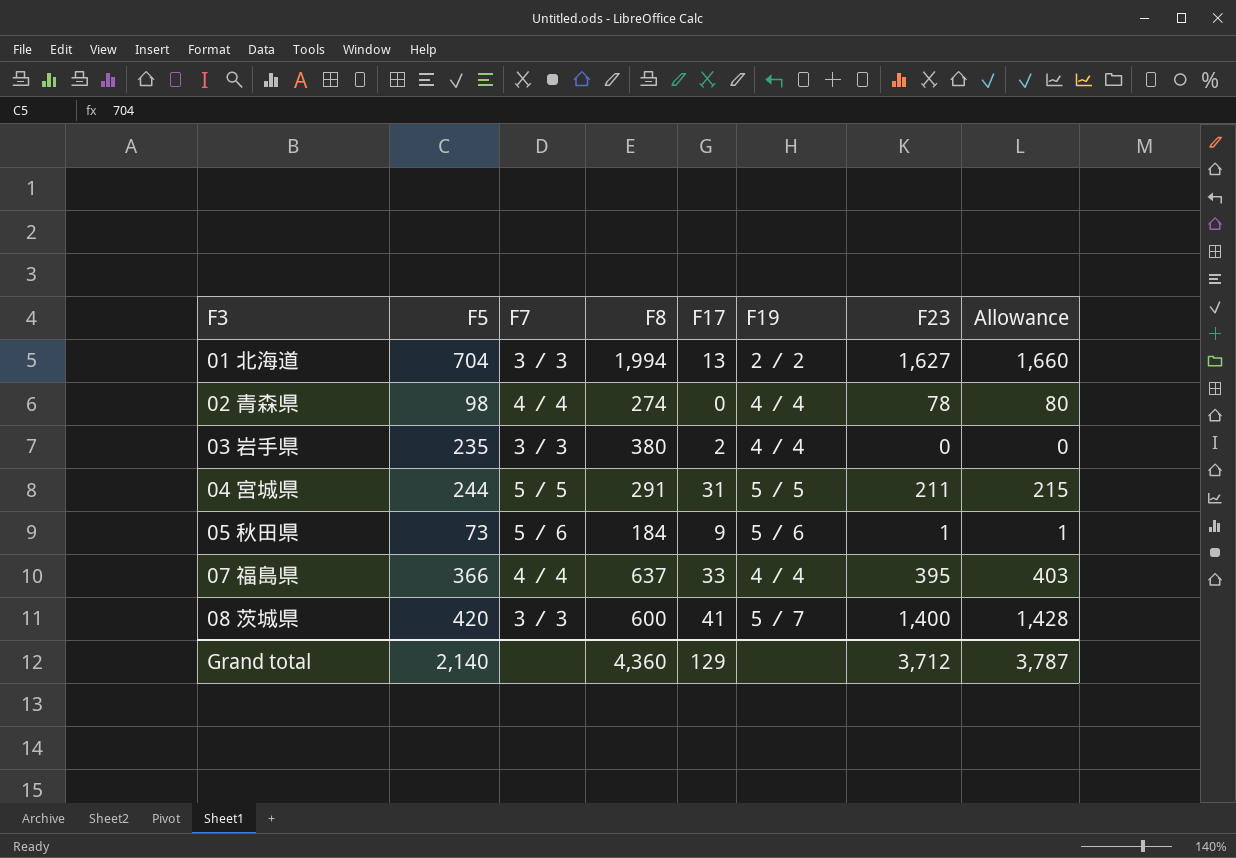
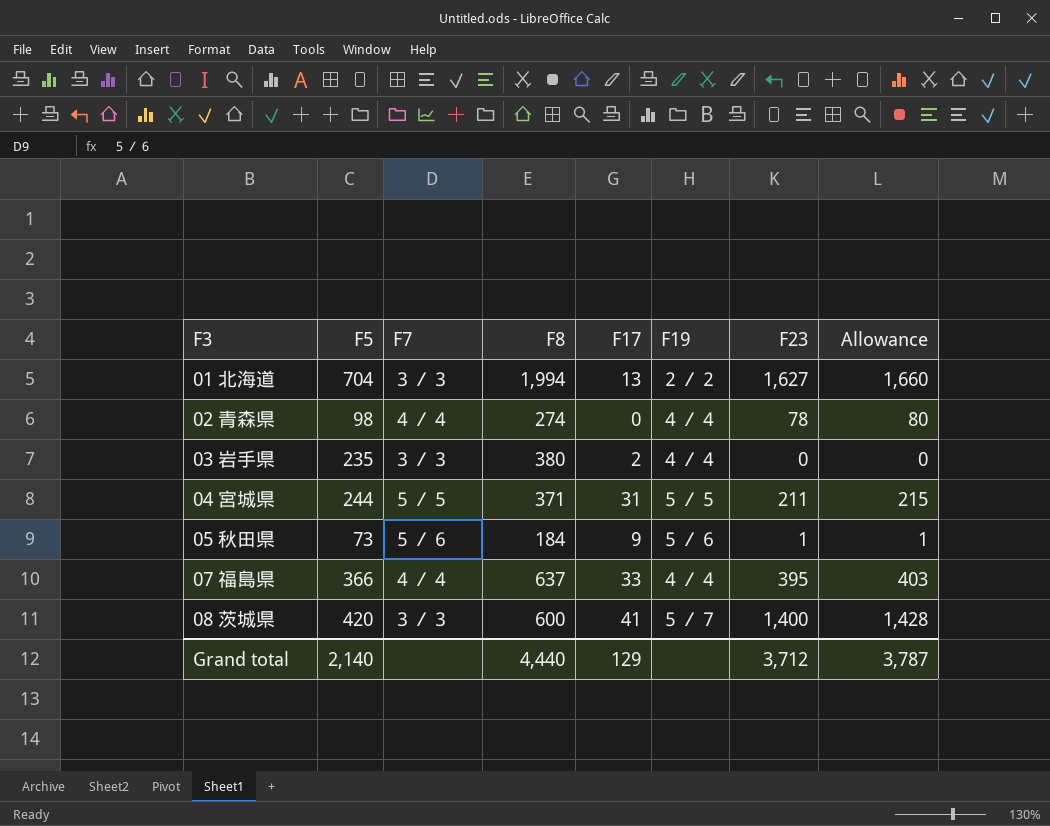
04 宮城県 | F8: 291 -> 371
Grand total | F8: 4,360 -> 4,440

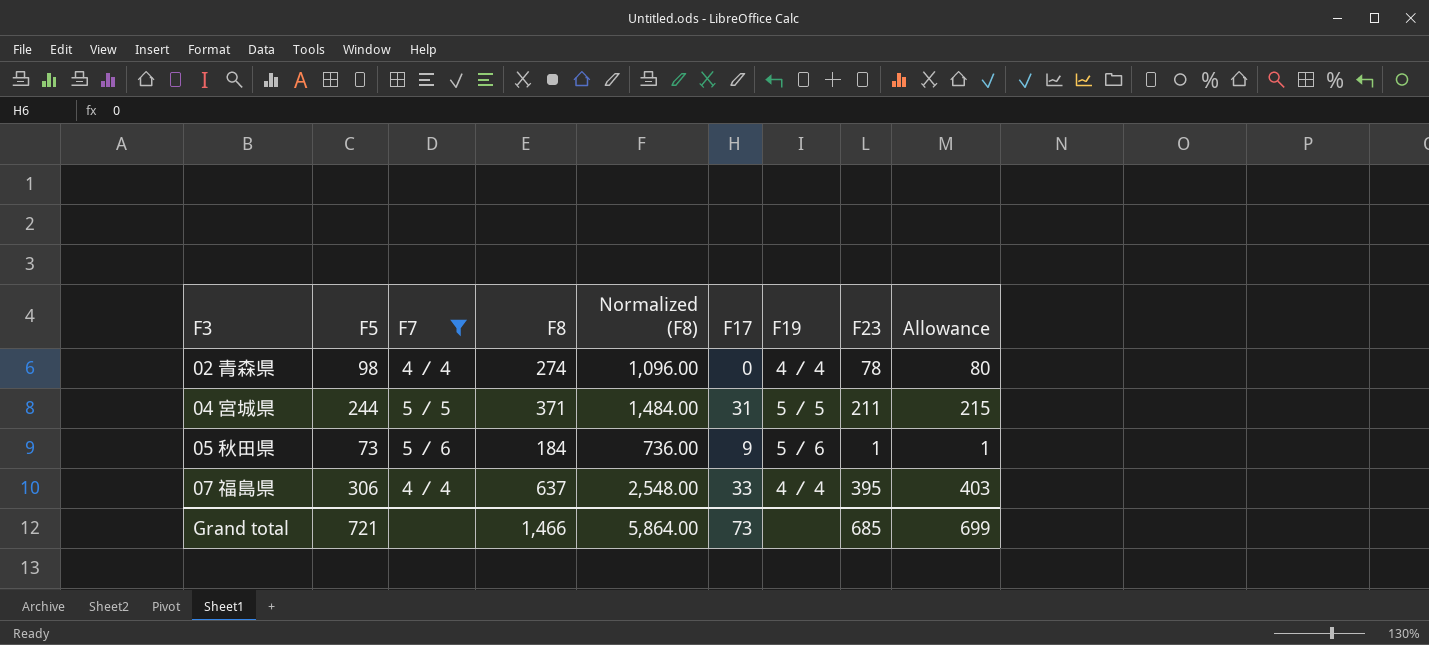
filter: none -> F7 != ３／３
column Normalized (F8) | formula: none -> [F8] * 4
07 福島県 | F5: 366 -> 306
Grand total | F5: 2,140 -> 721
Grand total | F8: 4,440 -> 1,466
Grand total | F17: 129 -> 73
Grand total | F23: 3,712 -> 685
Grand total | Allowance: 3,787 -> 699

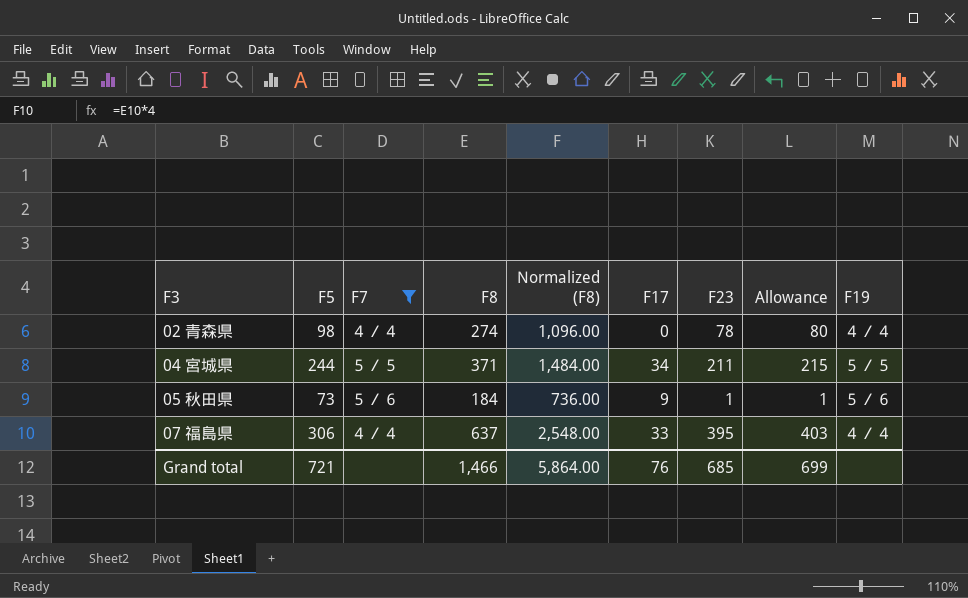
column F19 | position: 7 -> 9
04 宮城県 | F17: 31 -> 34
Grand total | F17: 73 -> 76

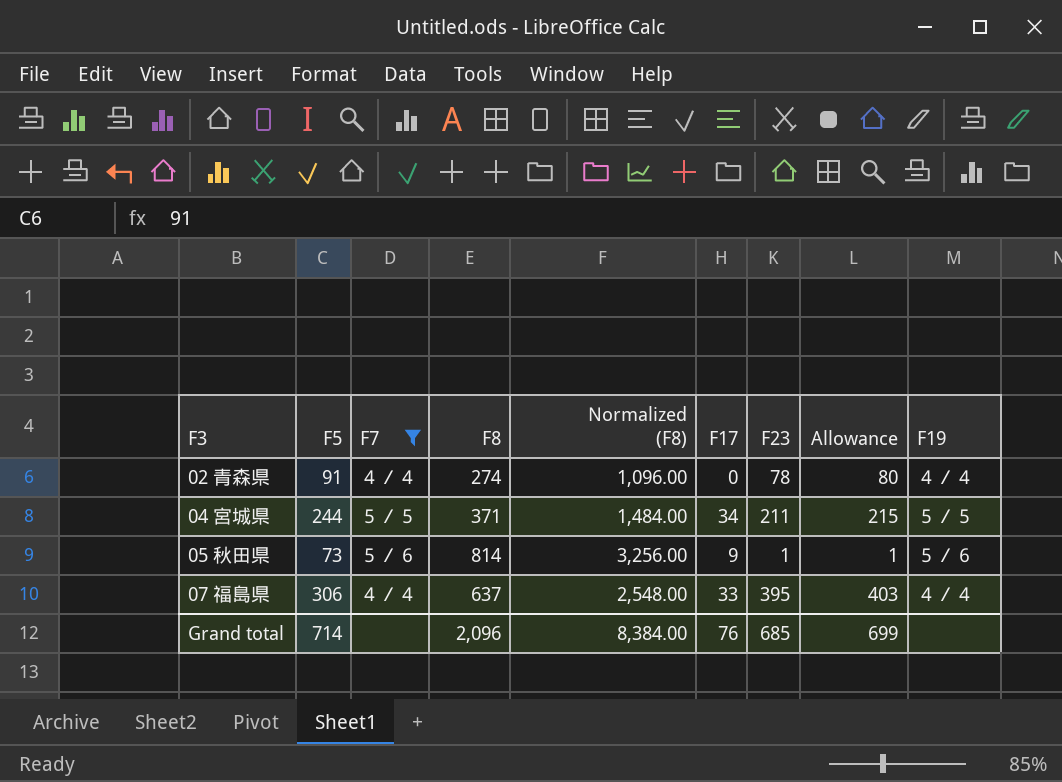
02 青森県 | F5: 98 -> 91
05 秋田県 | F8: 184 -> 814
05 秋田県 | Normalized (F8): 736.00 -> 3,256.00
Grand total | F5: 721 -> 714
Grand total | F8: 1,466 -> 2,096
Grand total | Normalized (F8): 5,864.00 -> 8,384.00

